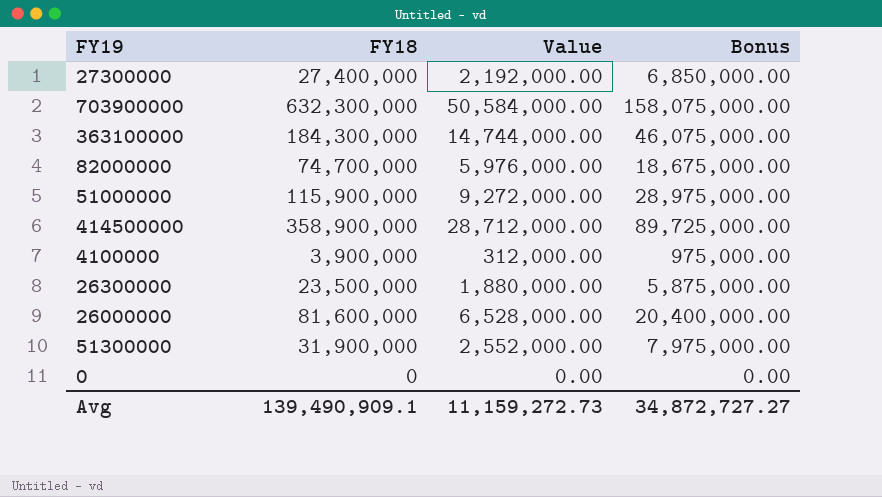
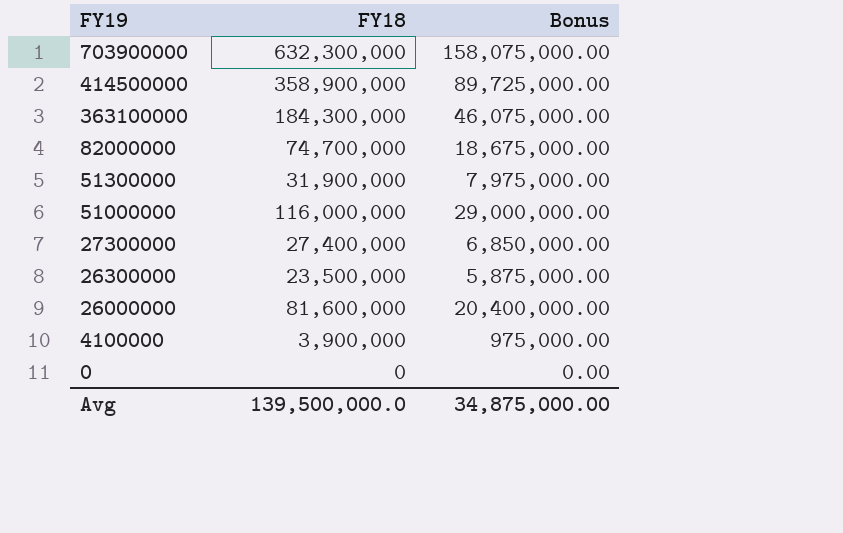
row order: none -> FY19 descending
column Value | formula: [FY18] * 0.08 -> none
51000000 | FY18: 115,900,000 -> 116,000,000
51000000 | Bonus: 28,975,000.00 -> 29,000,000.00
Avg | FY18: 139,490,909.1 -> 139,500,000.0
Avg | Bonus: 34,872,727.27 -> 34,875,000.00

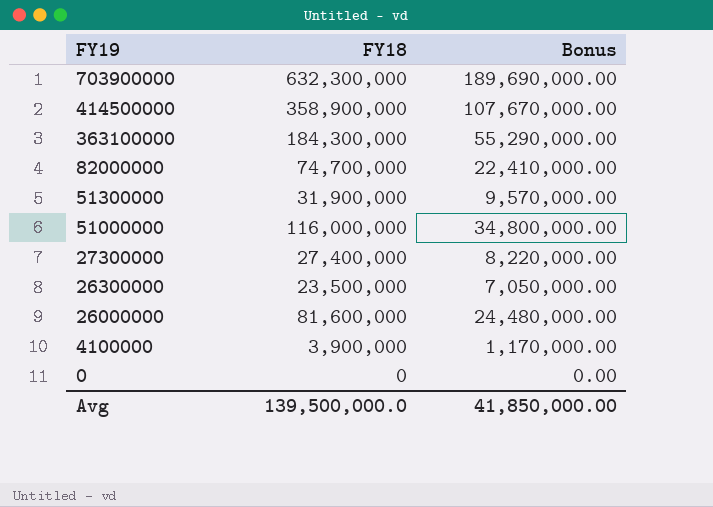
column Bonus | formula: [FY18] * 0.25 -> [FY18] * 0.3
Avg | Bonus: 34,875,000.00 -> 41,850,000.00

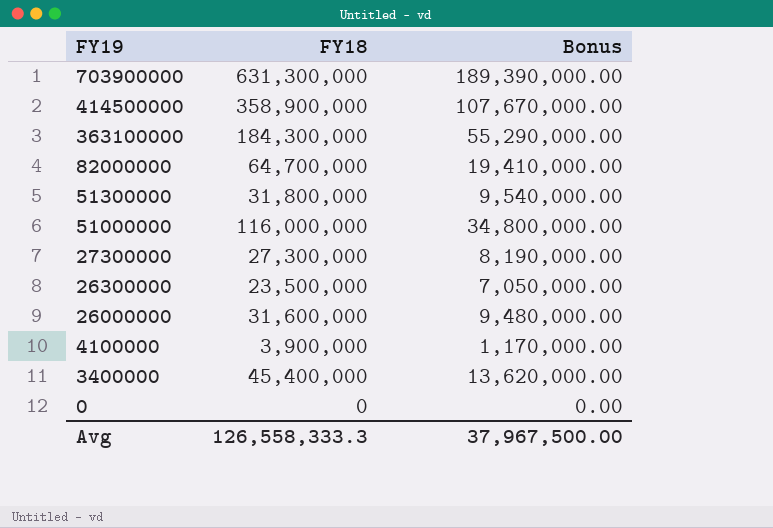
703900000 | FY18: 632,300,000 -> 631,300,000
703900000 | Bonus: 189,690,000.00 -> 189,390,000.00
82000000 | FY18: 74,700,000 -> 64,700,000
82000000 | Bonus: 22,410,000.00 -> 19,410,000.00
51300000 | FY18: 31,900,000 -> 31,800,000
51300000 | Bonus: 9,570,000.00 -> 9,540,000.00
27300000 | FY18: 27,400,000 -> 27,300,000
27300000 | Bonus: 8,220,000.00 -> 8,190,000.00
26000000 | FY18: 81,600,000 -> 31,600,000
26000000 | Bonus: 24,480,000.00 -> 9,480,000.00
row 3400000: none -> 45,400,000 | 13,620,000.00
Avg | FY18: 139,500,000.0 -> 126,558,333.3
Avg | Bonus: 41,850,000.00 -> 37,967,500.00

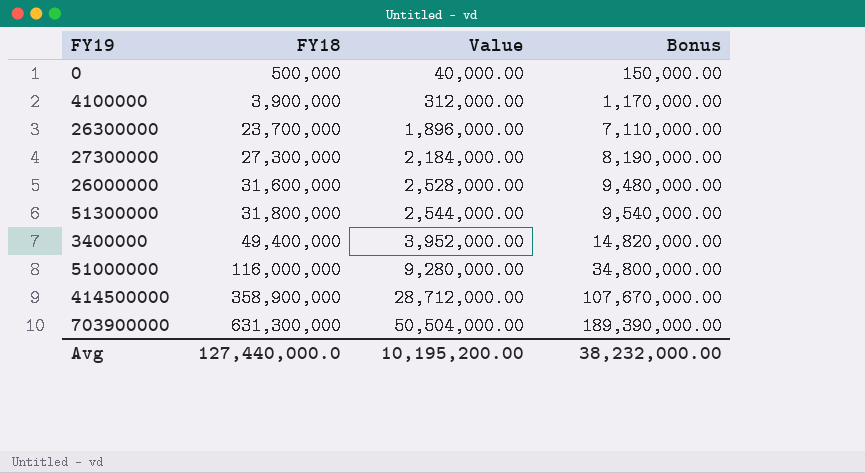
row order: FY19 descending -> FY18 ascending
column Value | formula: none -> [FY18] * 0.08
row 363100000: 184,300,000 | 55,290,000.00 -> none
row 82000000: 64,700,000 | 19,410,000.00 -> none
0 | FY18: 0 -> 500,000
0 | Bonus: 0.00 -> 150,000.00
26300000 | FY18: 23,500,000 -> 23,700,000
26300000 | Bonus: 7,050,000.00 -> 7,110,000.00
3400000 | FY18: 45,400,000 -> 49,400,000
3400000 | Bonus: 13,620,000.00 -> 14,820,000.00
Avg | FY18: 126,558,333.3 -> 127,440,000.0
Avg | Bonus: 37,967,500.00 -> 38,232,000.00

